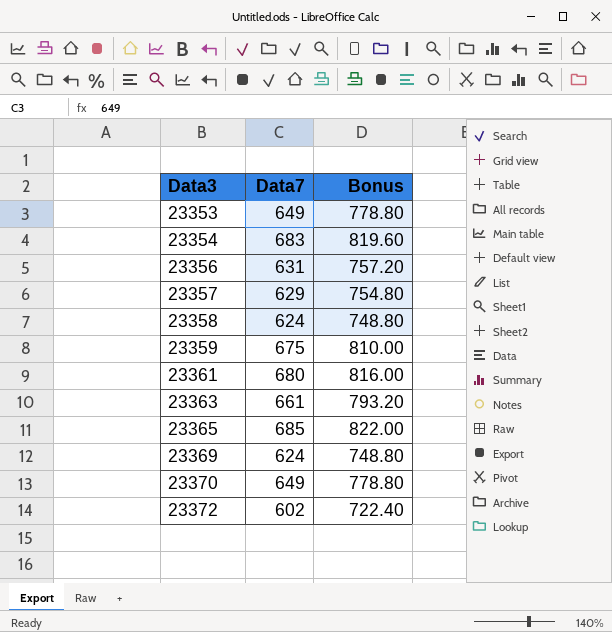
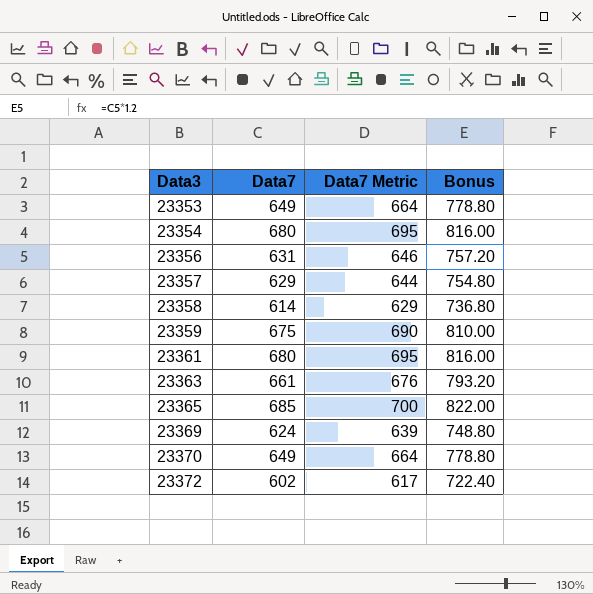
column Data7 Metric | formula: none -> [Data7] + 15
23354 | Data7: 683 -> 680
23354 | Bonus: 819.60 -> 816.00
23358 | Data7: 624 -> 614
23358 | Bonus: 748.80 -> 736.80

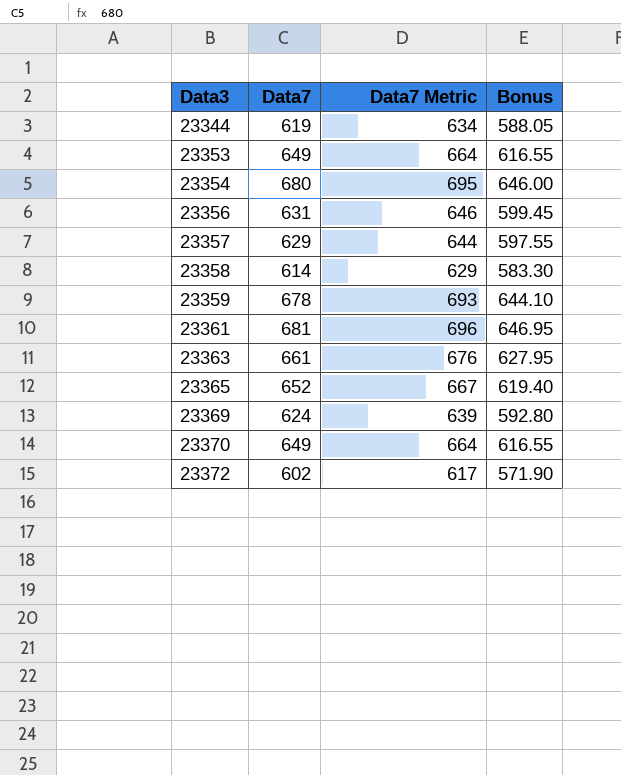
column Bonus | formula: [Data7] * 1.2 -> [Data7] * 0.95
row 23344: none -> 619 | 634 | 588.05
23359 | Data7: 675 -> 678
23359 | Data7 Metric: 690 -> 693
23361 | Data7: 680 -> 681
23361 | Data7 Metric: 695 -> 696
23365 | Data7: 685 -> 652
23365 | Data7 Metric: 700 -> 667

